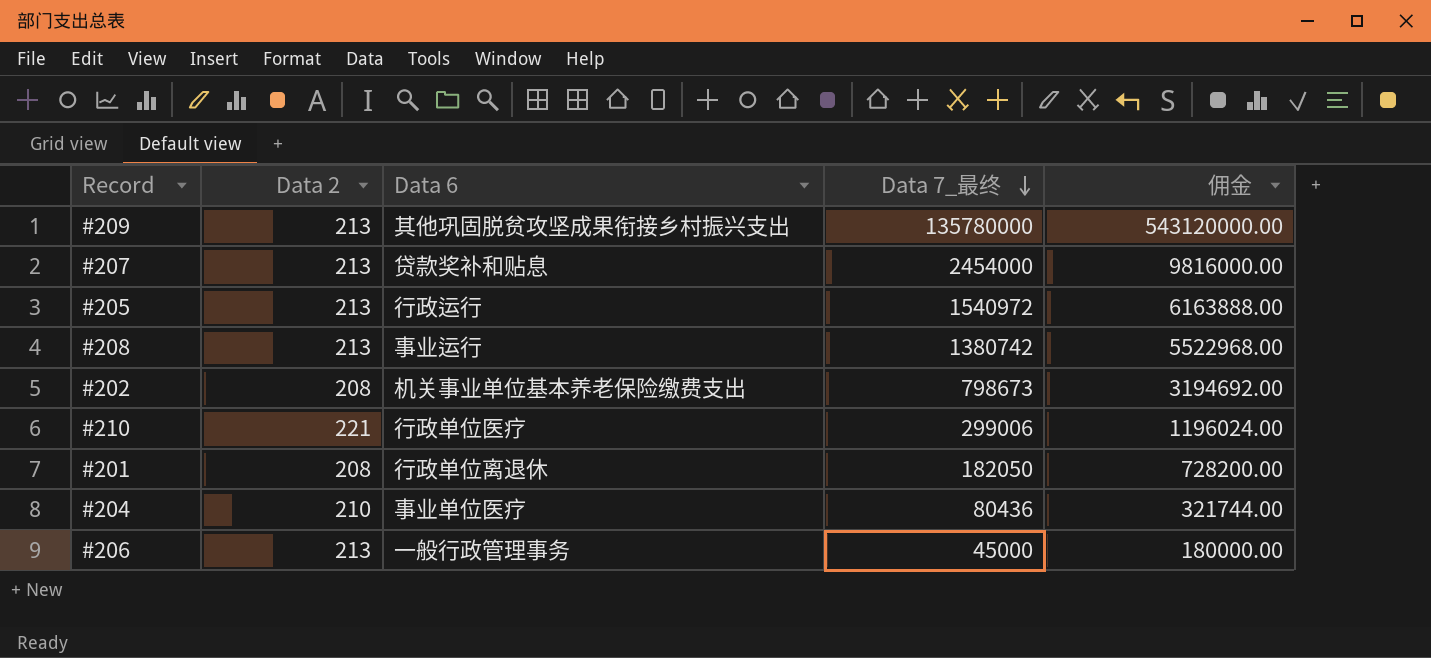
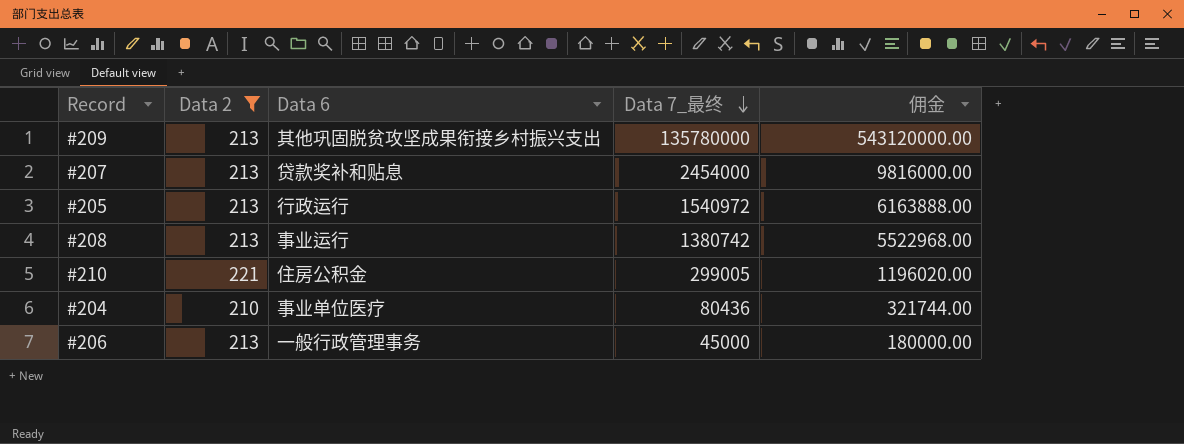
filter: none -> Data 2 != 208
#210 | Data 6: 行政单位医疗 -> 住房公积金
#210 | Data 7_最终: 299006 -> 299005
#210 | 佣金: 1196024.00 -> 1196020.00

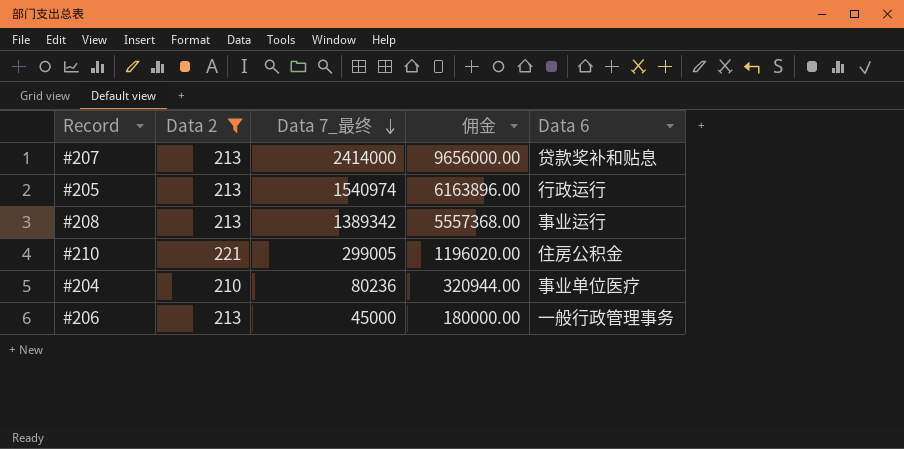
column Data 6 | position: 3 -> 5
row #209: 213 | 其他巩固脱贫攻坚成果衔接乡村振兴支出 | 135780000 | 543120000.00 -> none
#207 | Data 7_最终: 2454000 -> 2414000
#207 | 佣金: 9816000.00 -> 9656000.00
#205 | Data 7_最终: 1540972 -> 1540974
#205 | 佣金: 6163888.00 -> 6163896.00
#208 | Data 7_最终: 1380742 -> 1389342
#208 | 佣金: 5522968.00 -> 5557368.00
#204 | Data 7_最终: 80436 -> 80236
#204 | 佣金: 321744.00 -> 320944.00

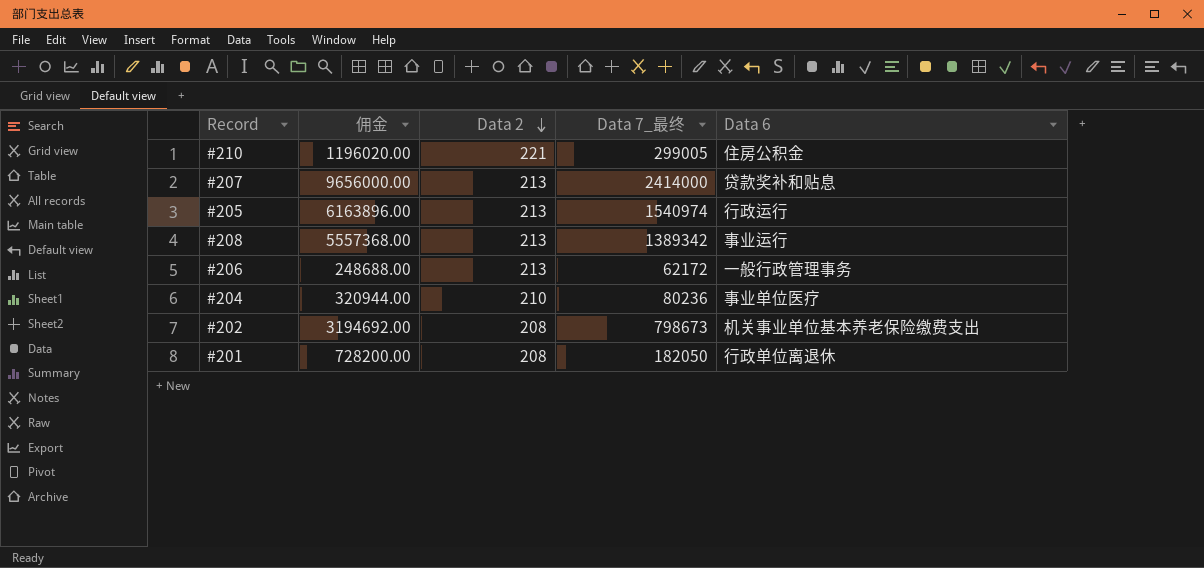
filter: Data 2 != 208 -> none
row order: Data 7_最终 descending -> Data 2 descending
column 佣金 | position: 4 -> 2
#206 | 佣金: 180000.00 -> 248688.00
#206 | Data 7_最终: 45000 -> 62172

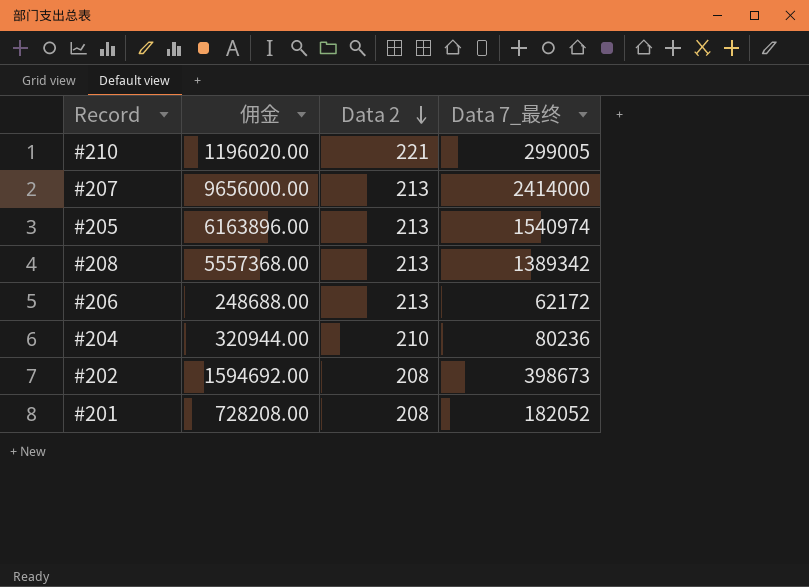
column Data 6 | position: 5 -> none
#202 | 佣金: 3194692.00 -> 1594692.00
#202 | Data 7_最终: 798673 -> 398673
#201 | 佣金: 728200.00 -> 728208.00
#201 | Data 7_最终: 182050 -> 182052

